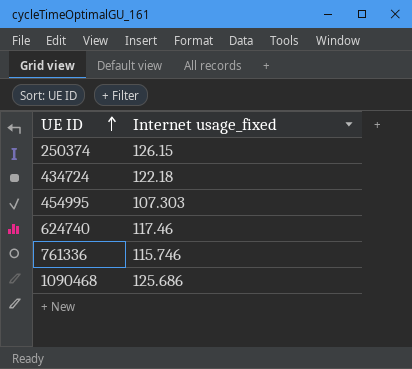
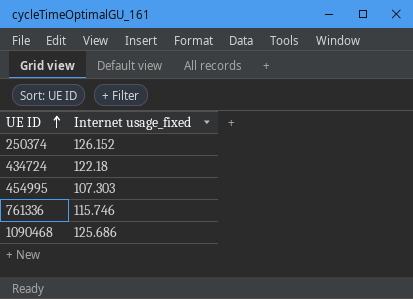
row 624740: 117.46 -> none
250374 | Internet usage_fixed: 126.15 -> 126.152

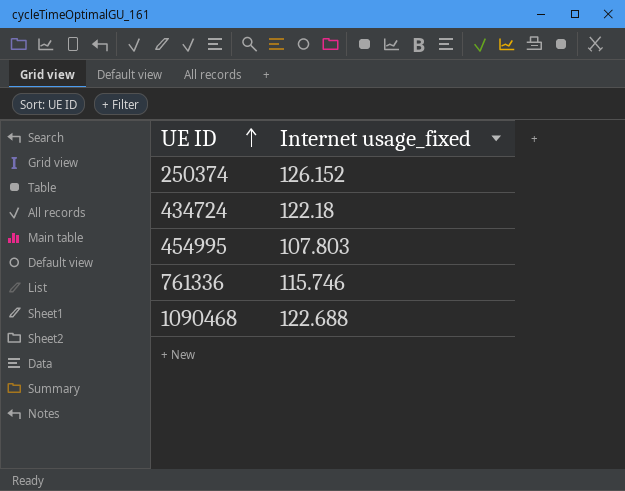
454995 | Internet usage_fixed: 107.303 -> 107.803
1090468 | Internet usage_fixed: 125.686 -> 122.688

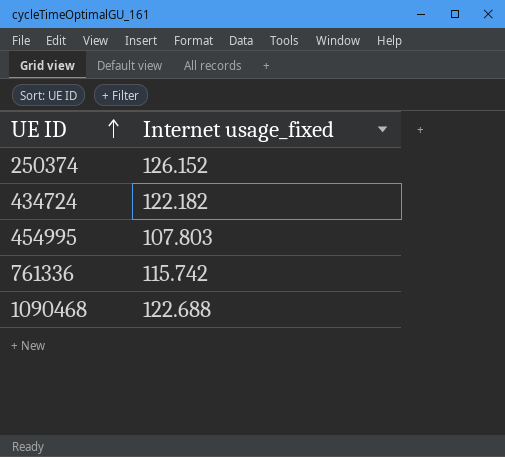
434724 | Internet usage_fixed: 122.18 -> 122.182
761336 | Internet usage_fixed: 115.746 -> 115.742

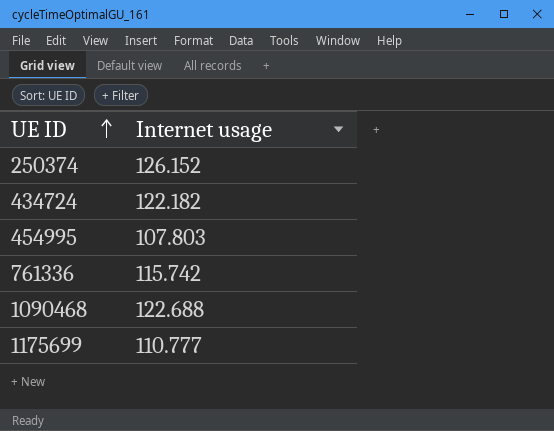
column name: Internet usage_fixed -> Internet usage
row 1175699: none -> 110.777

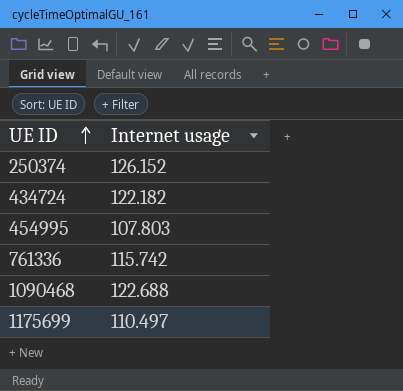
1175699 | Internet usage: 110.777 -> 110.497

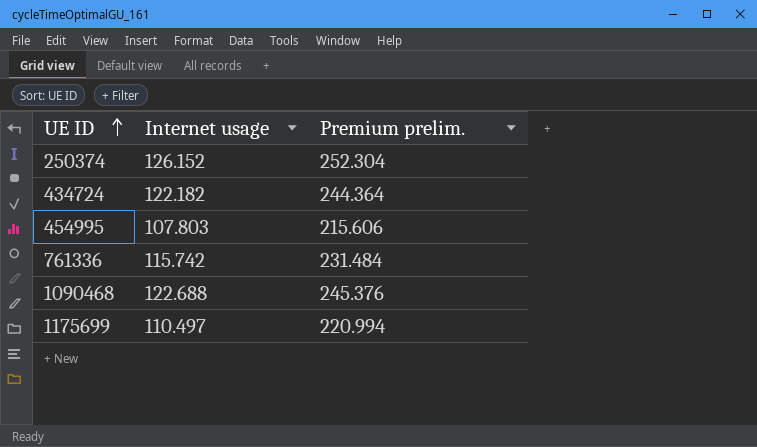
column Premium prelim. | formula: none -> [Internet usage] * 2

